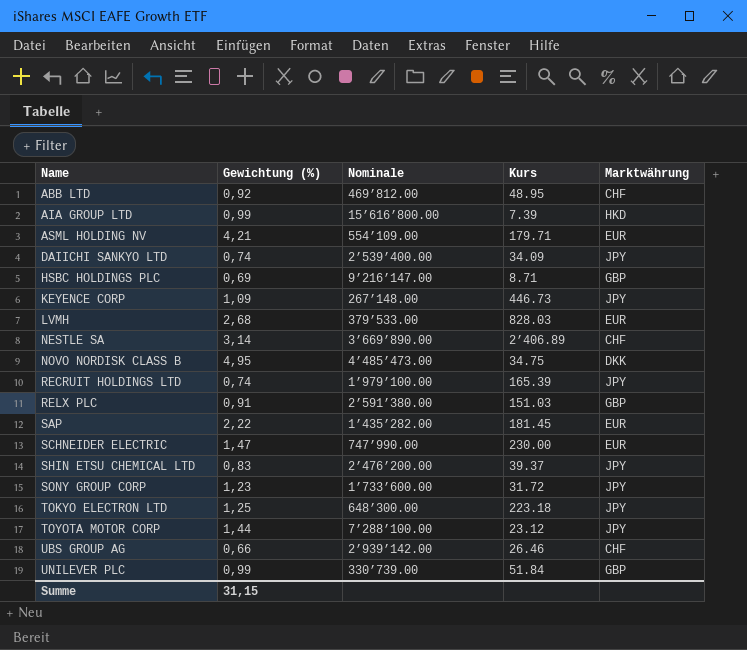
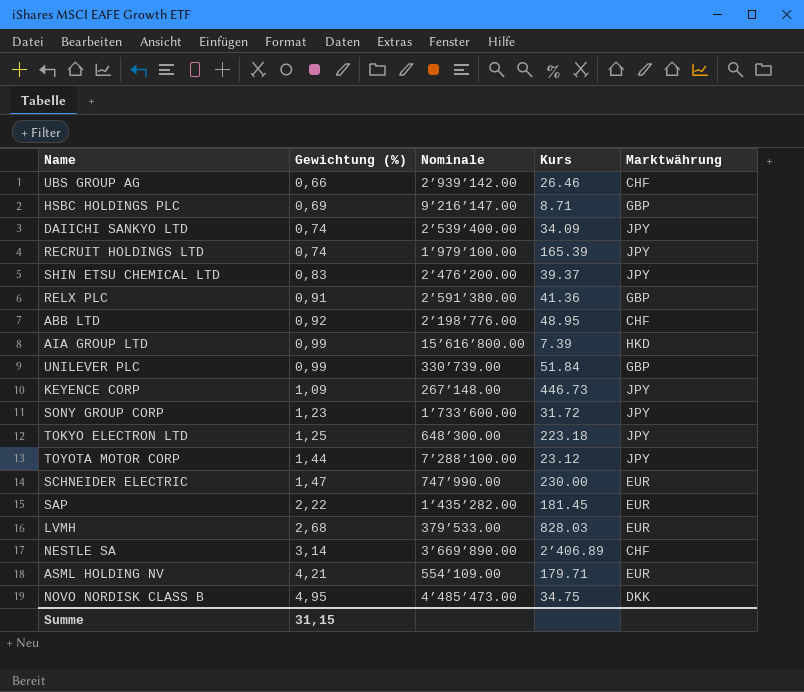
row order: Name ascending -> Gewichtung (%) ascending
RELX PLC | Kurs: 151.03 -> 41.36
ABB LTD | Nominale: 469’812.00 -> 2’198’776.00

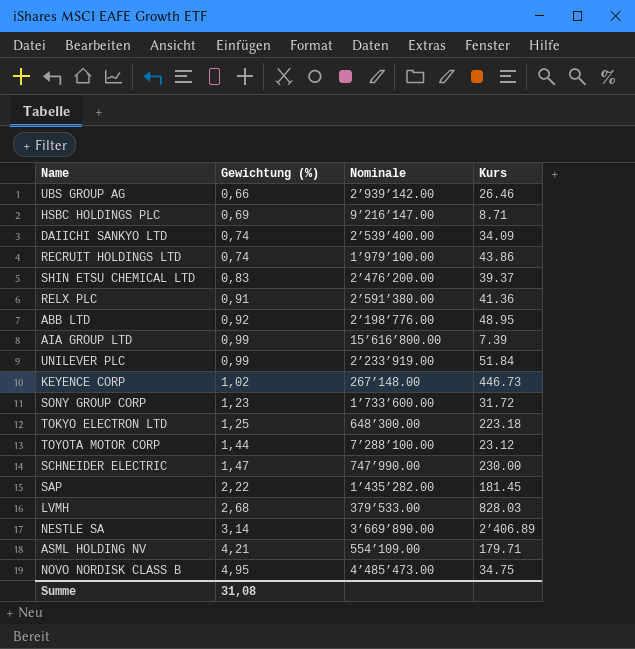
column Marktwährung | position: 5 -> none
RECRUIT HOLDINGS LTD | Kurs: 165.39 -> 43.86
UNILEVER PLC | Nominale: 330’739.00 -> 2’233’919.00
KEYENCE CORP | Gewichtung (%): 1,09 -> 1,02
Summe | Gewichtung (%): 31,15 -> 31,08

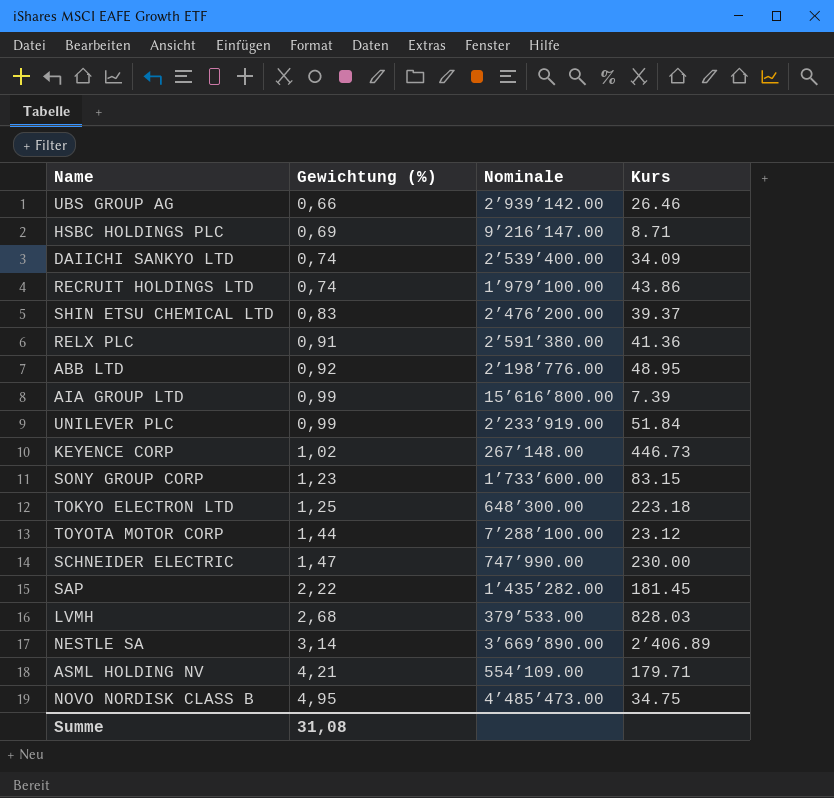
SONY GROUP CORP | Kurs: 31.72 -> 83.15

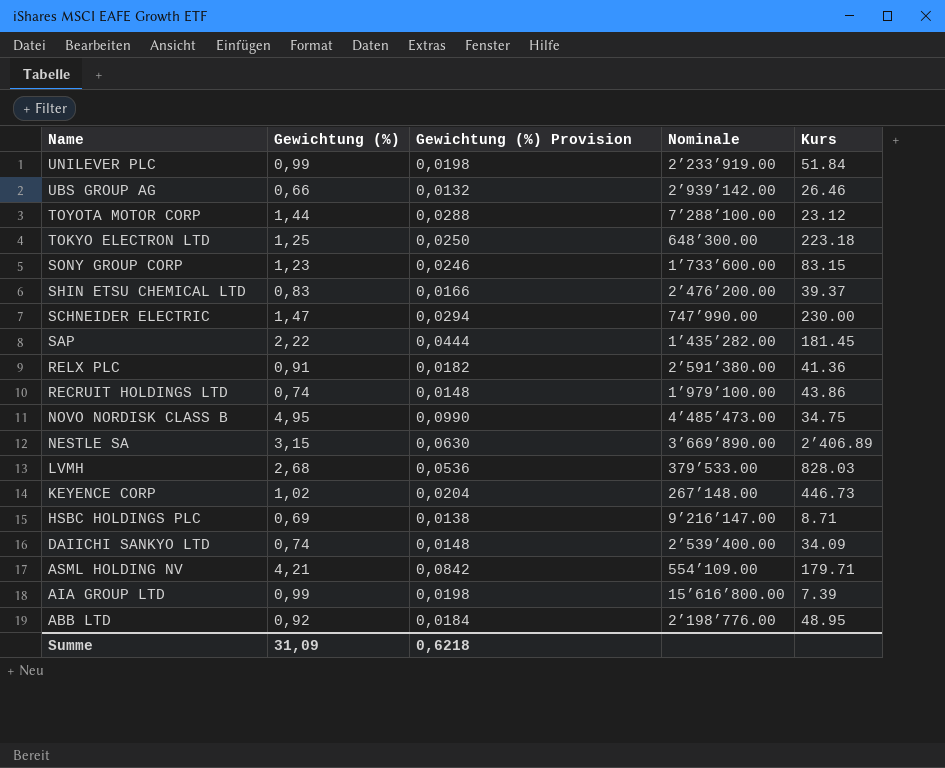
row order: Gewichtung (%) ascending -> Name descending
column Gewichtung (%) Provision | formula: none -> [Gewichtung (%)] * 0,02
NESTLE SA | Gewichtung (%): 3,14 -> 3,15
Summe | Gewichtung (%): 31,08 -> 31,09

